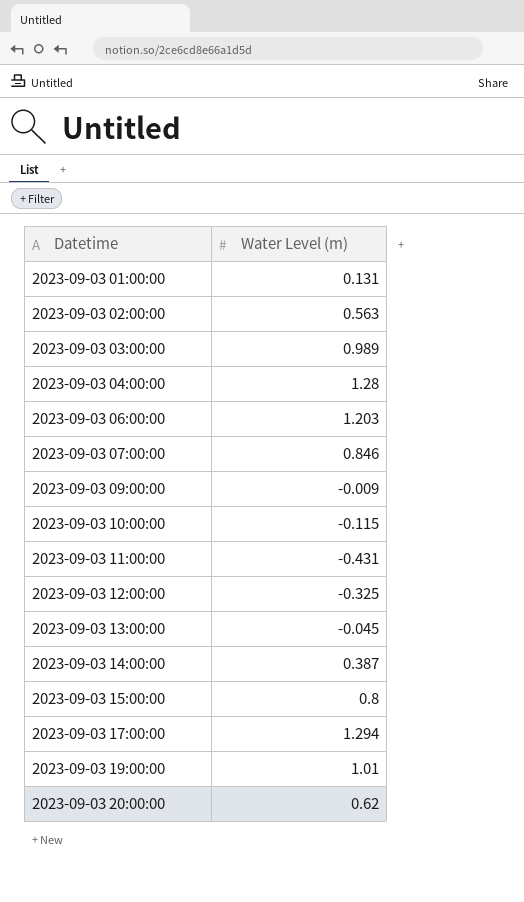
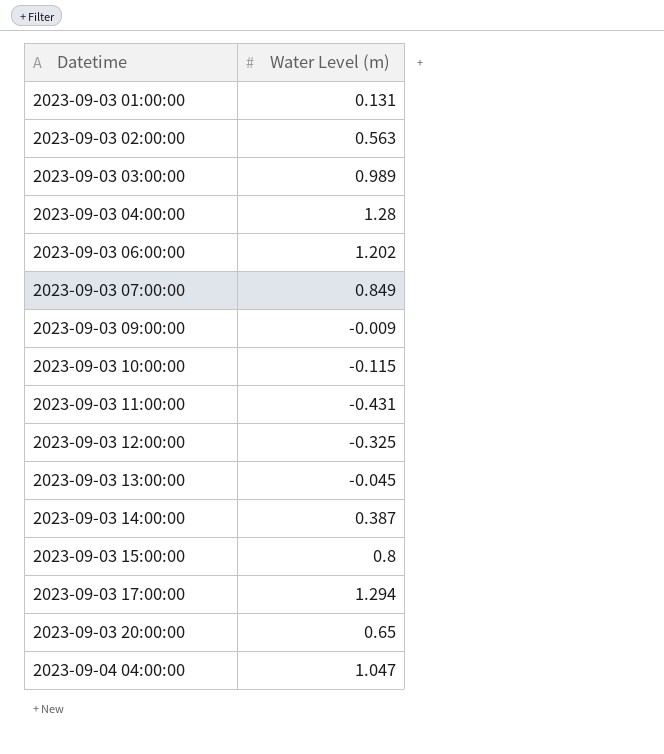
row 2023-09-03 19:00:00: 1.01 -> none
2023-09-03 06:00:00 | Water Level (m): 1.203 -> 1.202
2023-09-03 07:00:00 | Water Level (m): 0.846 -> 0.849
2023-09-03 20:00:00 | Water Level (m): 0.62 -> 0.65
row 2023-09-04 04:00:00: none -> 1.047

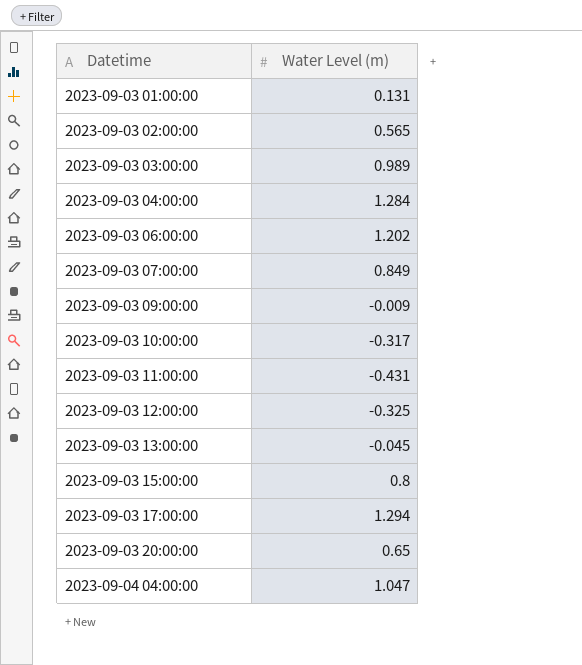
row 2023-09-03 14:00:00: 0.387 -> none
2023-09-03 02:00:00 | Water Level (m): 0.563 -> 0.565
2023-09-03 04:00:00 | Water Level (m): 1.28 -> 1.284
2023-09-03 10:00:00 | Water Level (m): -0.115 -> -0.317

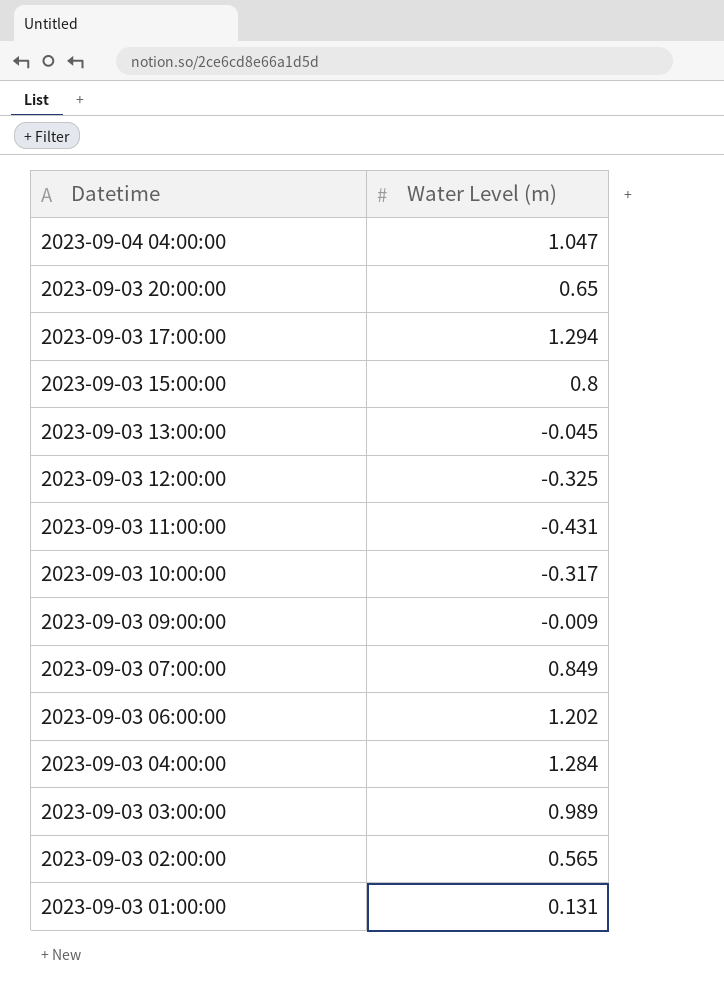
row order: Datetime ascending -> Datetime descending

